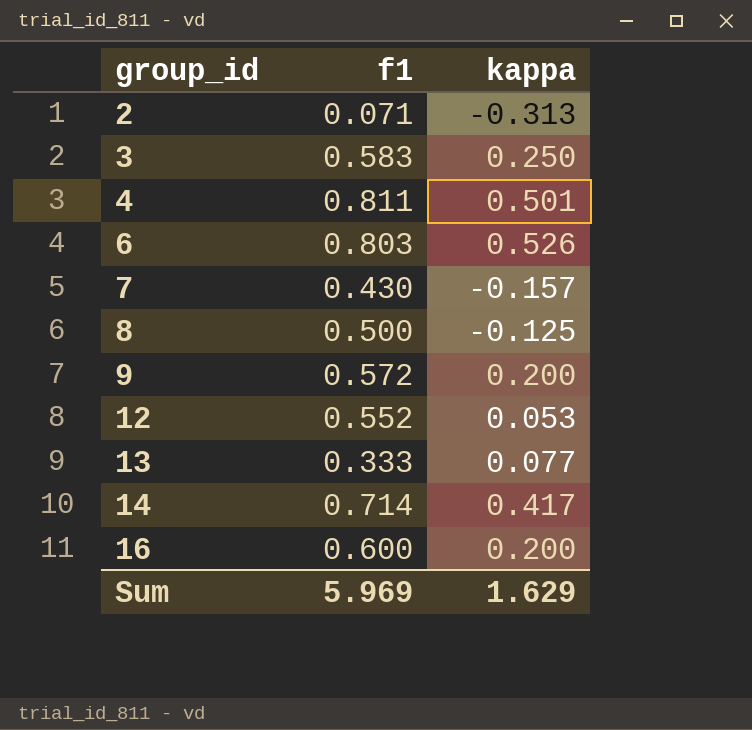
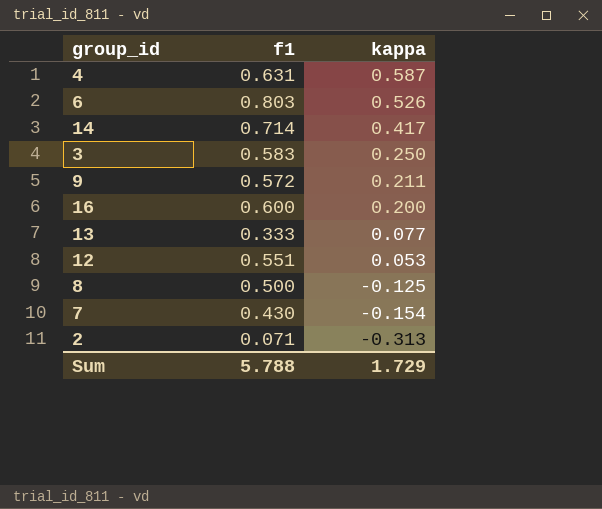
row order: group_id ascending -> kappa descending
4 | f1: 0.811 -> 0.631
4 | kappa: 0.501 -> 0.587
9 | kappa: 0.200 -> 0.211
12 | f1: 0.552 -> 0.551
7 | kappa: -0.157 -> -0.154
Sum | f1: 5.969 -> 5.788
Sum | kappa: 1.629 -> 1.729

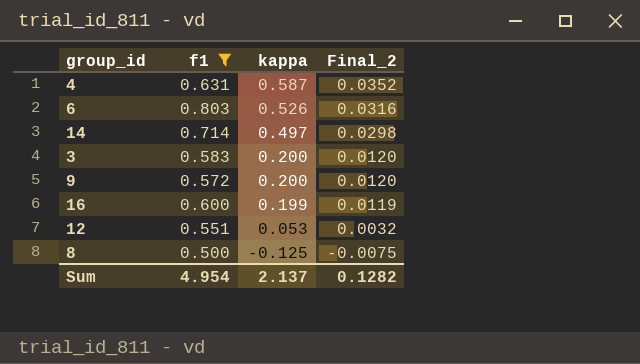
filter: none -> f1 >= 0.500
column Final_2 | formula: none -> [kappa] * 0.06
14 | kappa: 0.417 -> 0.497
3 | kappa: 0.250 -> 0.200
9 | kappa: 0.211 -> 0.200
16 | kappa: 0.200 -> 0.199
Sum | f1: 5.788 -> 4.954
Sum | kappa: 1.729 -> 2.137

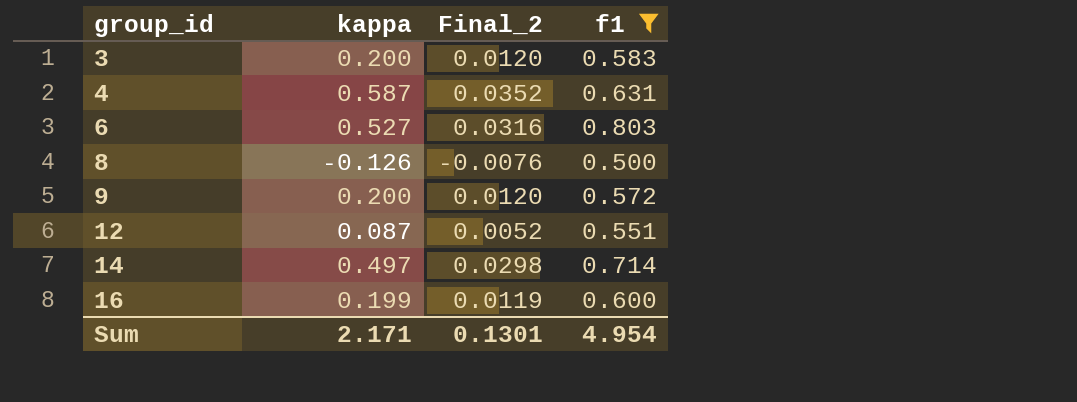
row order: kappa descending -> group_id ascending
column f1 | position: 2 -> 4
6 | kappa: 0.526 -> 0.527
8 | kappa: -0.125 -> -0.126
8 | Final_2: -0.0075 -> -0.0076
12 | kappa: 0.053 -> 0.087
12 | Final_2: 0.0032 -> 0.0052
Sum | kappa: 2.137 -> 2.171
Sum | Final_2: 0.1282 -> 0.1301

